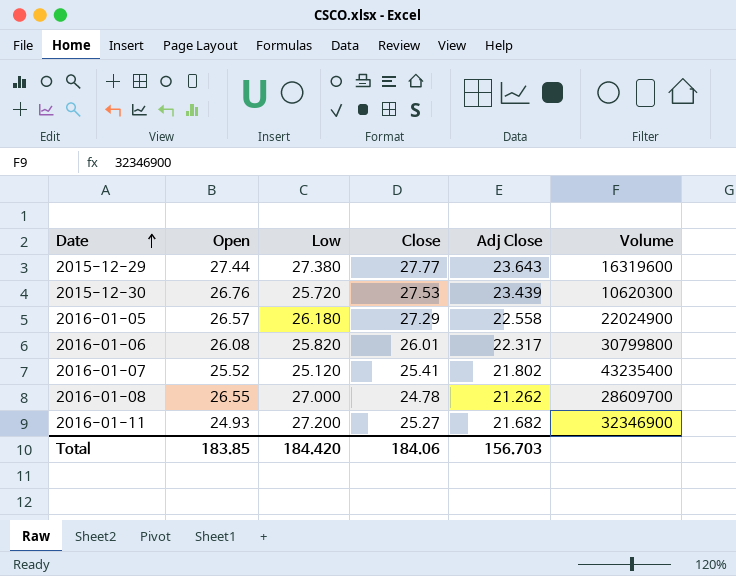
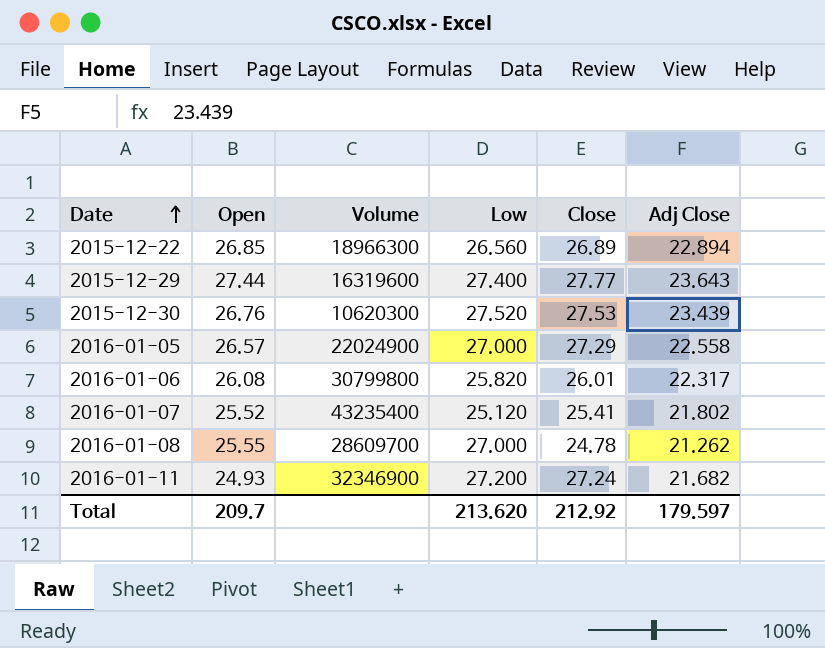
column Volume | position: 6 -> 3
row 2015-12-22: none -> 26.85 | 18966300 | 26.560 | 26.89 | 22.894
2015-12-29 | Low: 27.380 -> 27.400
2015-12-30 | Low: 25.720 -> 27.520
2016-01-05 | Low: 26.180 -> 27.000
2016-01-08 | Open: 26.55 -> 25.55
2016-01-11 | Close: 25.27 -> 27.24
Total | Open: 183.85 -> 209.7
Total | Low: 184.420 -> 213.620
Total | Close: 184.06 -> 212.92
Total | Adj Close: 156.703 -> 179.597

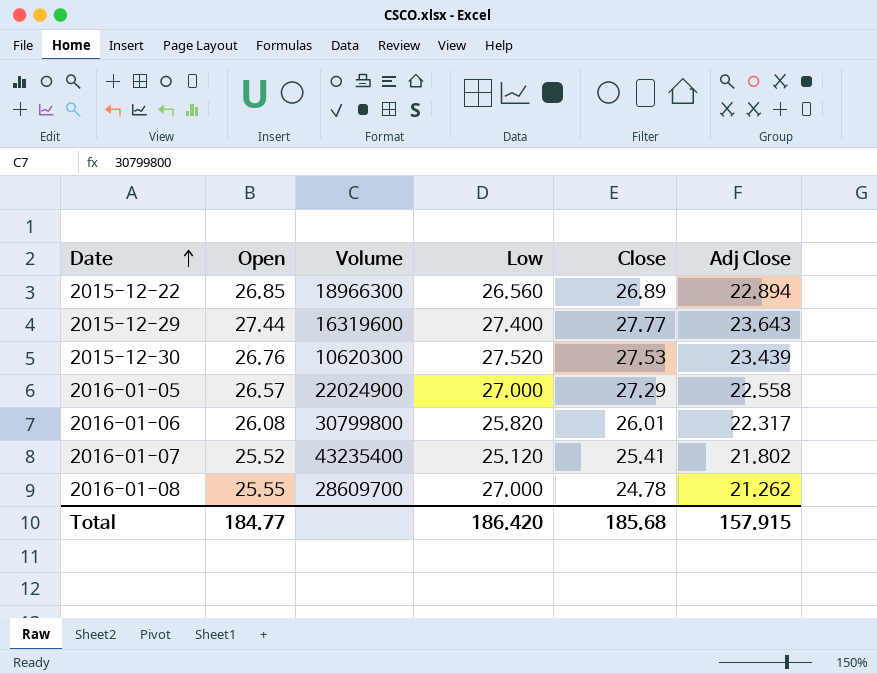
row 2016-01-11: 24.93 | 32346900 | 27.200 | 27.24 | 21.682 -> none
Total | Open: 209.7 -> 184.77
Total | Low: 213.620 -> 186.420
Total | Close: 212.92 -> 185.68
Total | Adj Close: 179.597 -> 157.915

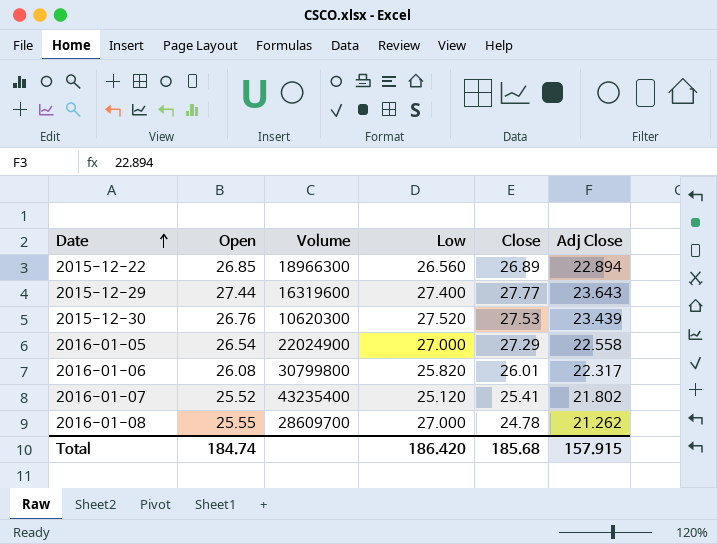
2016-01-05 | Open: 26.57 -> 26.54
Total | Open: 184.77 -> 184.74

